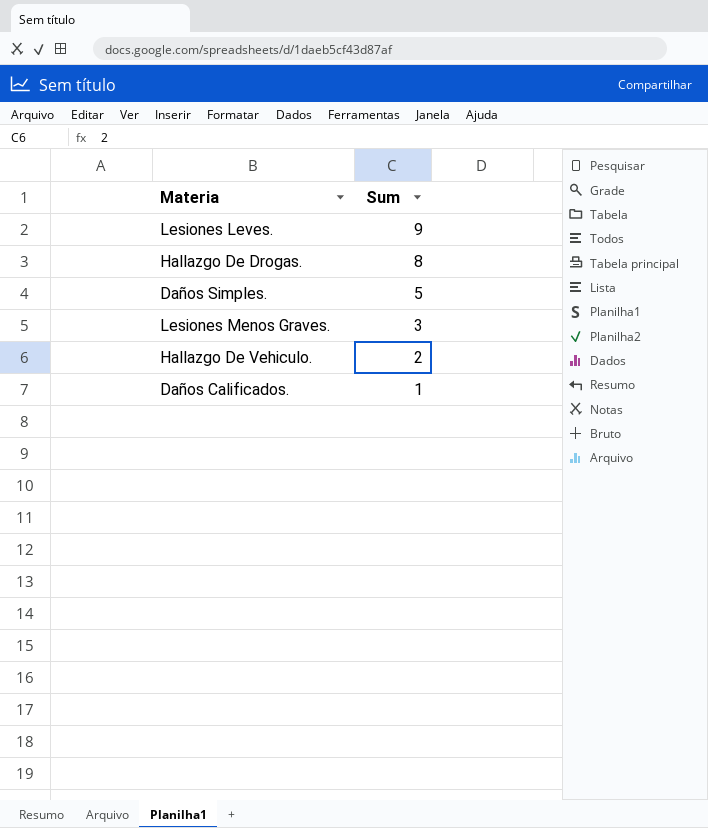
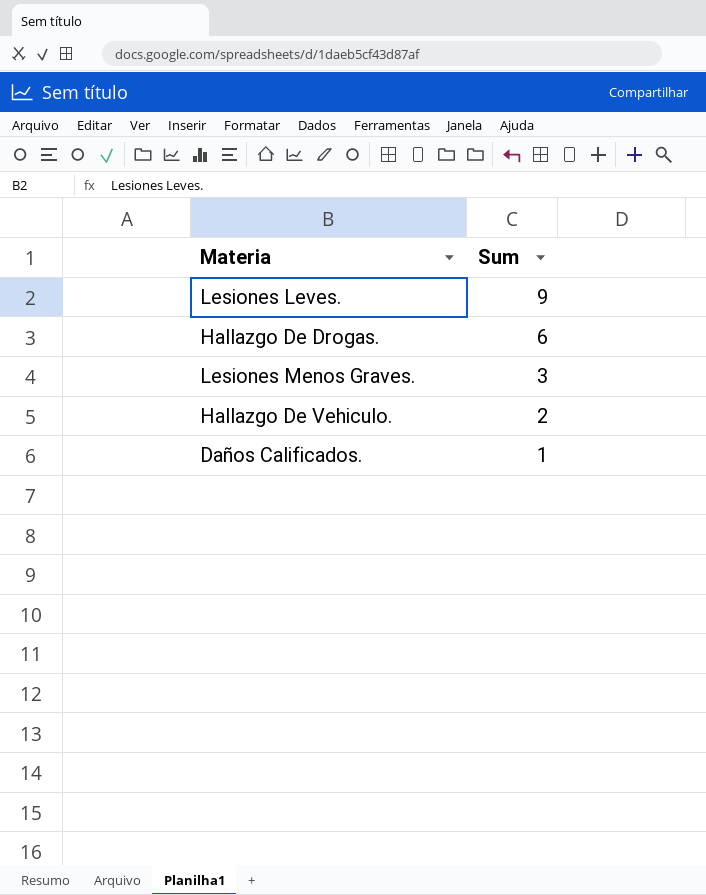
row Daños Simples.: 5 -> none
Hallazgo De Drogas. | Sum: 8 -> 6

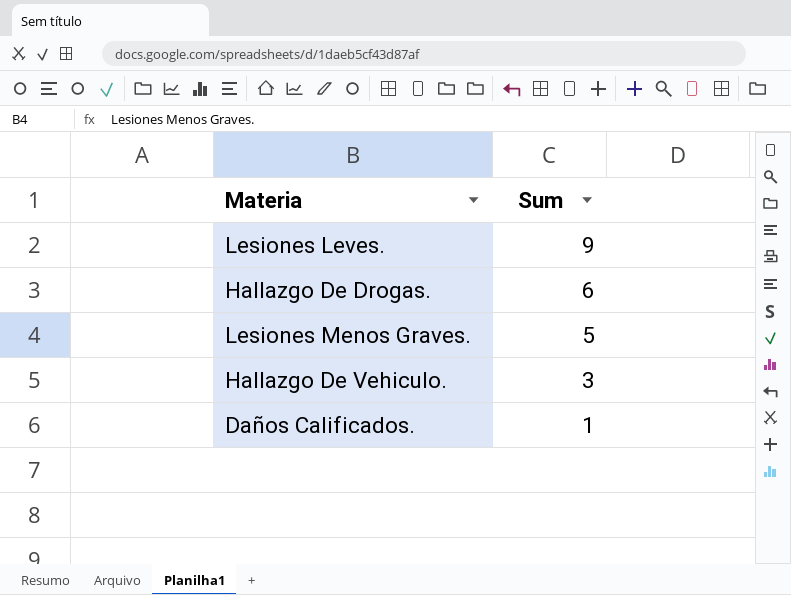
Lesiones Menos Graves. | Sum: 3 -> 5
Hallazgo De Vehiculo. | Sum: 2 -> 3

